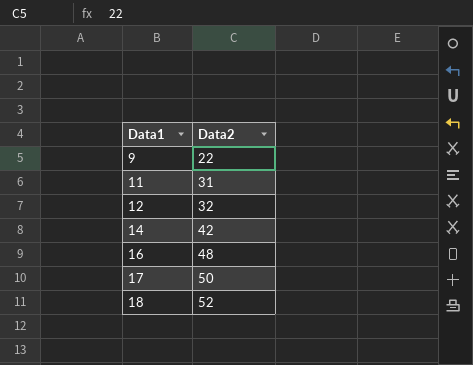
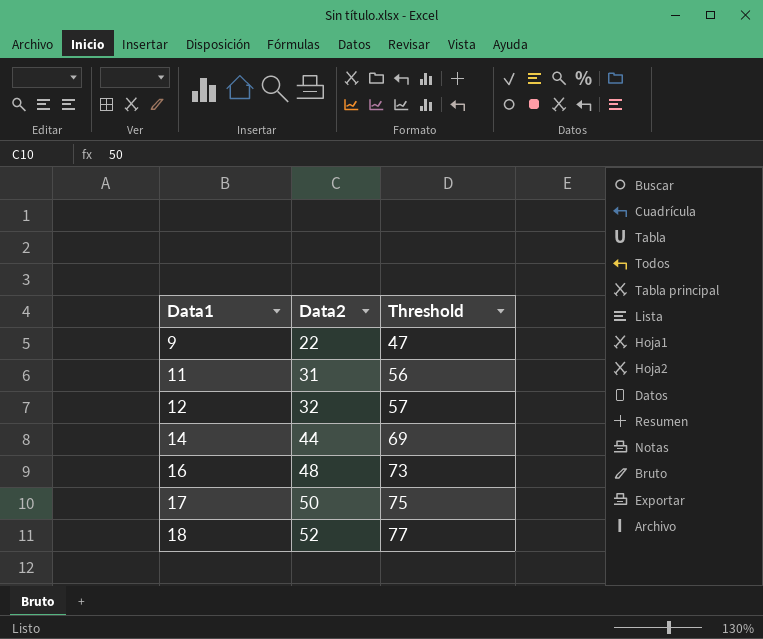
column Threshold | formula: none -> [Data2] + 25
14 | Data2: 42 -> 44

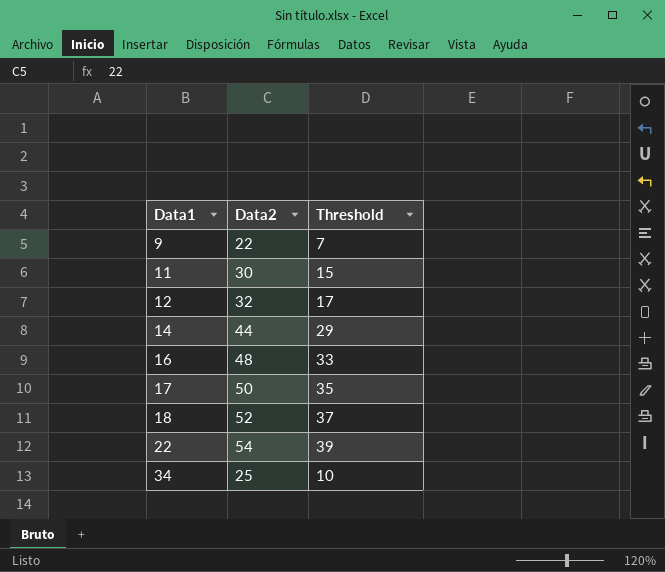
column Threshold | formula: [Data2] + 25 -> [Data2] - 15
11 | Data2: 31 -> 30
row 22: none -> 54 | 39
row 34: none -> 25 | 10

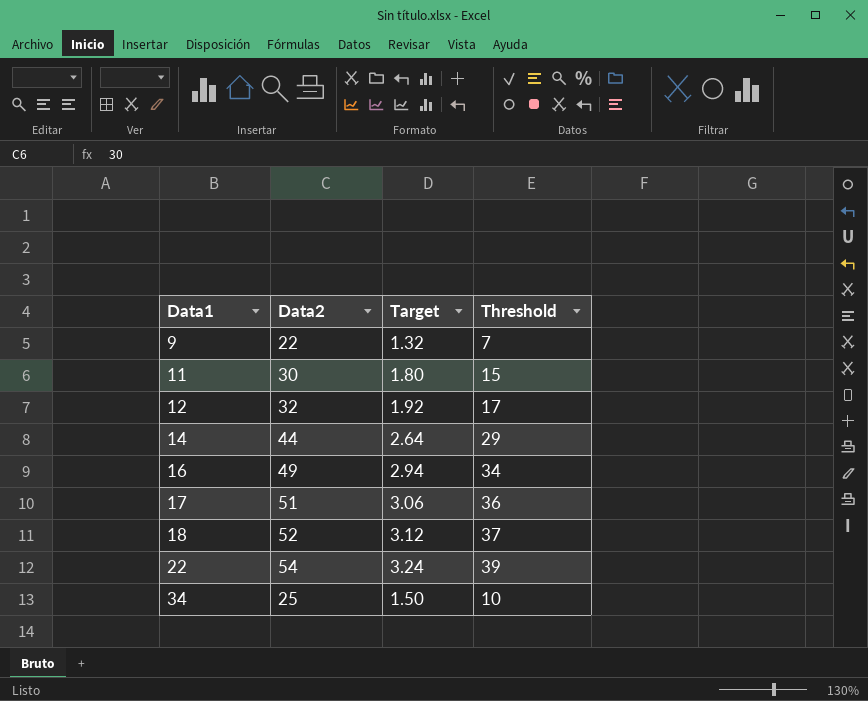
column Target | formula: none -> [Data2] * 0.06
16 | Data2: 48 -> 49
16 | Threshold: 33 -> 34
17 | Data2: 50 -> 51
17 | Threshold: 35 -> 36

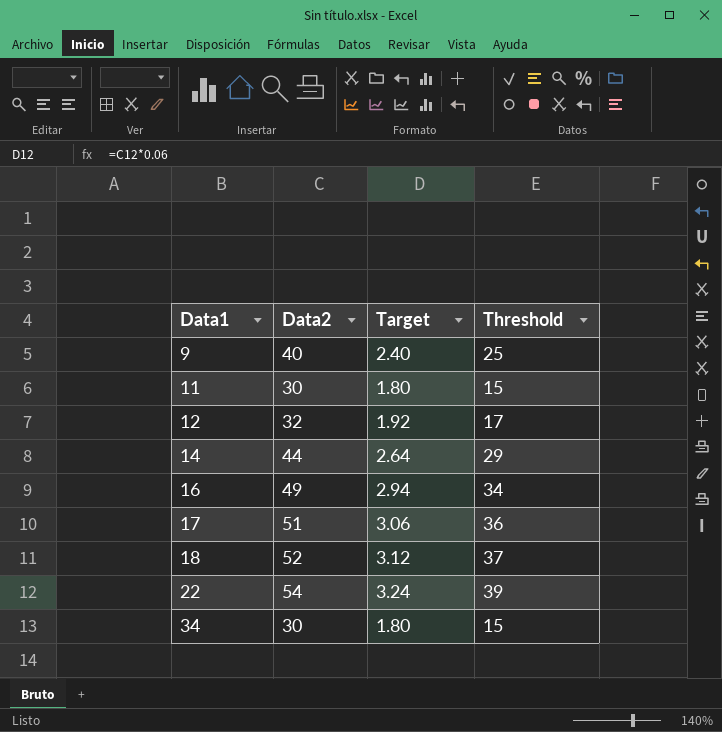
9 | Data2: 22 -> 40
9 | Target: 1.32 -> 2.40
9 | Threshold: 7 -> 25
34 | Data2: 25 -> 30
34 | Target: 1.50 -> 1.80
34 | Threshold: 10 -> 15

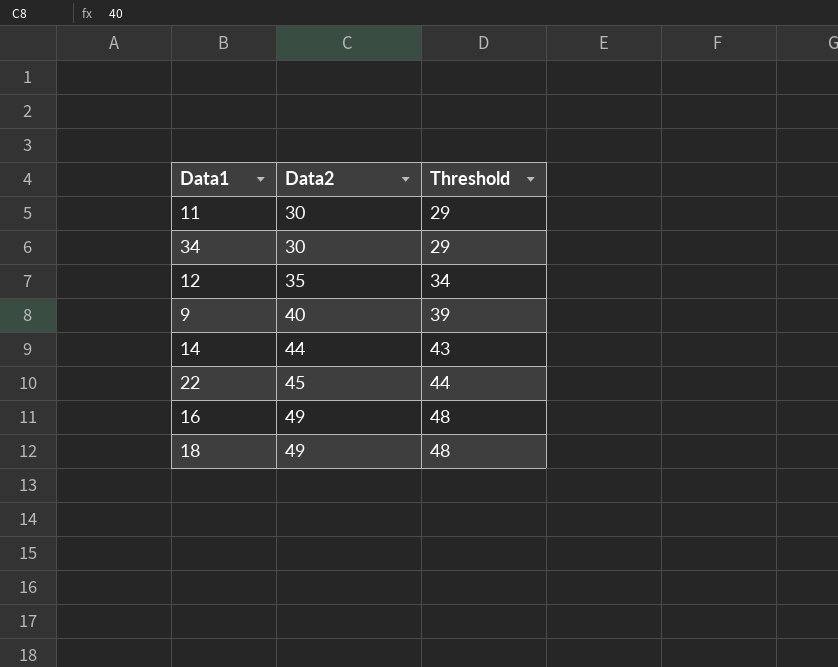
row order: Data1 ascending -> Data2 ascending
column Target | formula: [Data2] * 0.06 -> none
column Threshold | formula: [Data2] - 15 -> [Data2] - 1
row 17: 51 | 3.06 | 36 -> none
12 | Data2: 32 -> 35
22 | Data2: 54 -> 45
18 | Data2: 52 -> 49

